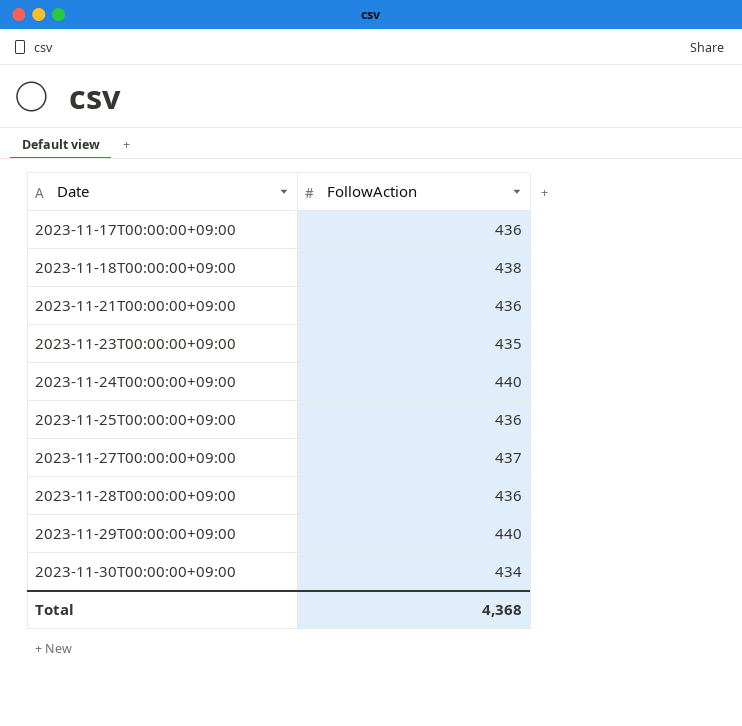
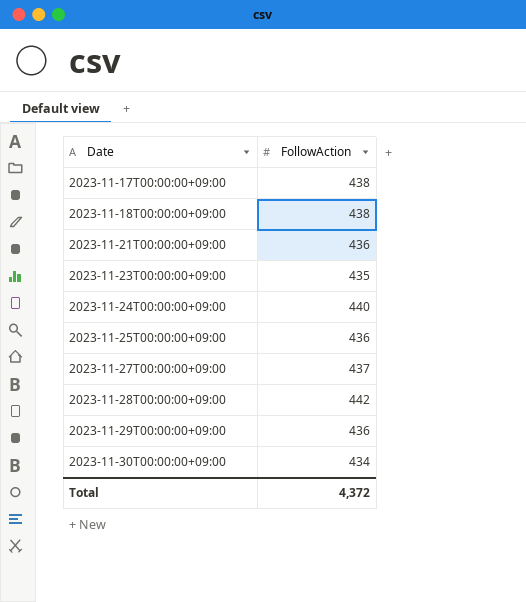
2023-11-17T00:00:00+09:00 | FollowAction: 436 -> 438
2023-11-28T00:00:00+09:00 | FollowAction: 436 -> 442
2023-11-29T00:00:00+09:00 | FollowAction: 440 -> 436
Total | FollowAction: 4,368 -> 4,372

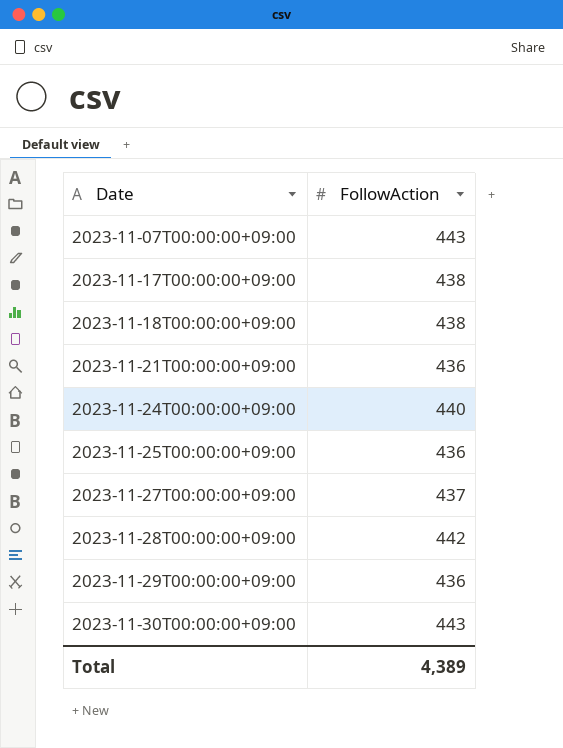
row 2023-11-23T00:00:00+09:00: 435 -> none
row 2023-11-07T00:00:00+09:00: none -> 443
2023-11-30T00:00:00+09:00 | FollowAction: 434 -> 443
Total | FollowAction: 4,372 -> 4,389

